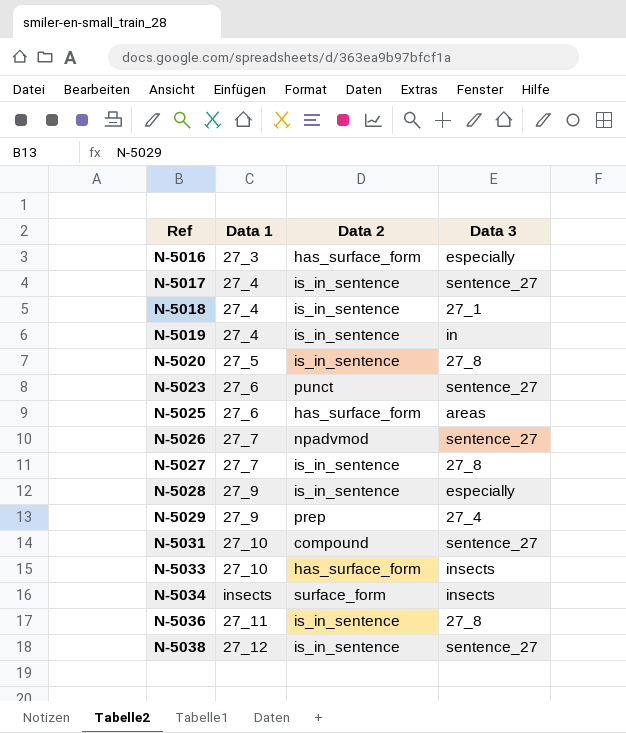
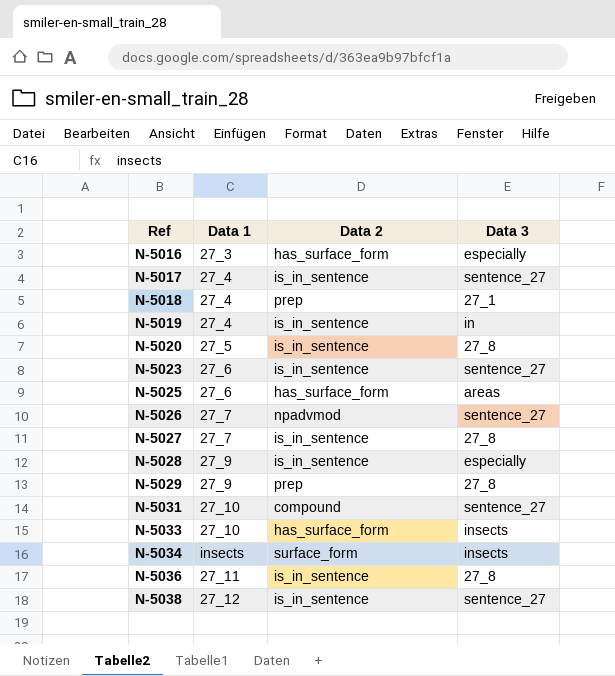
N-5018 | Data 2: is_in_sentence -> prep
N-5023 | Data 2: punct -> is_in_sentence
N-5029 | Data 3: 27_4 -> 27_8

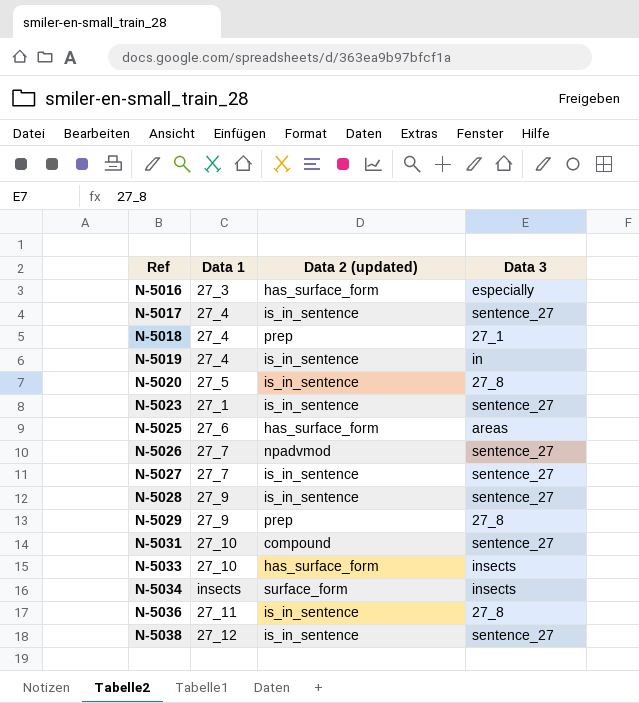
column name: Data 2 -> Data 2 (updated)
N-5023 | Data 1: 27_6 -> 27_1
N-5027 | Data 3: 27_8 -> sentence_27
N-5028 | Data 3: especially -> sentence_27

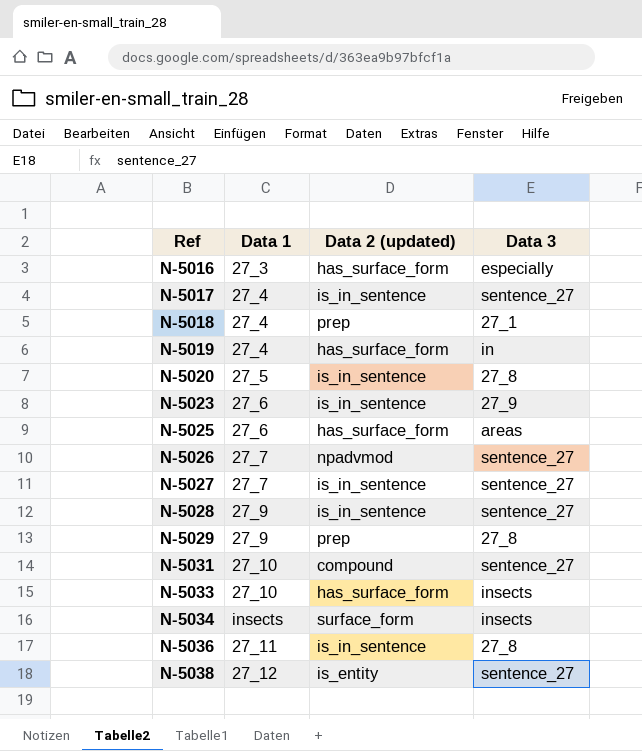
N-5019 | Data 2 (updated): is_in_sentence -> has_surface_form
N-5023 | Data 1: 27_1 -> 27_6
N-5023 | Data 3: sentence_27 -> 27_9
N-5038 | Data 2 (updated): is_in_sentence -> is_entity

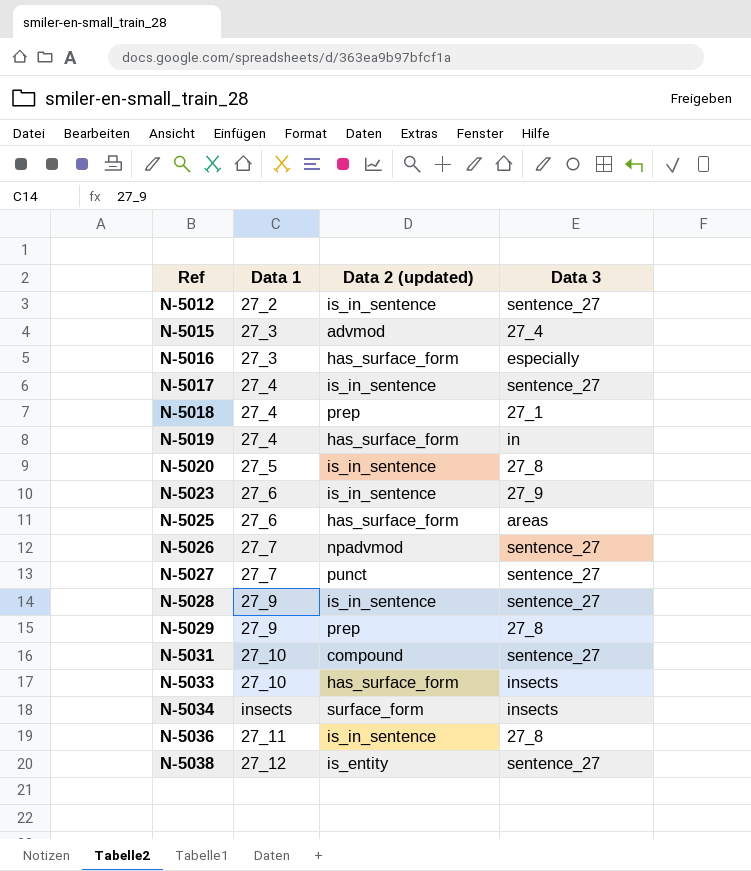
row N-5012: none -> 27_2 | is_in_sentence | sentence_27
row N-5015: none -> 27_3 | advmod | 27_4
N-5027 | Data 2 (updated): is_in_sentence -> punct

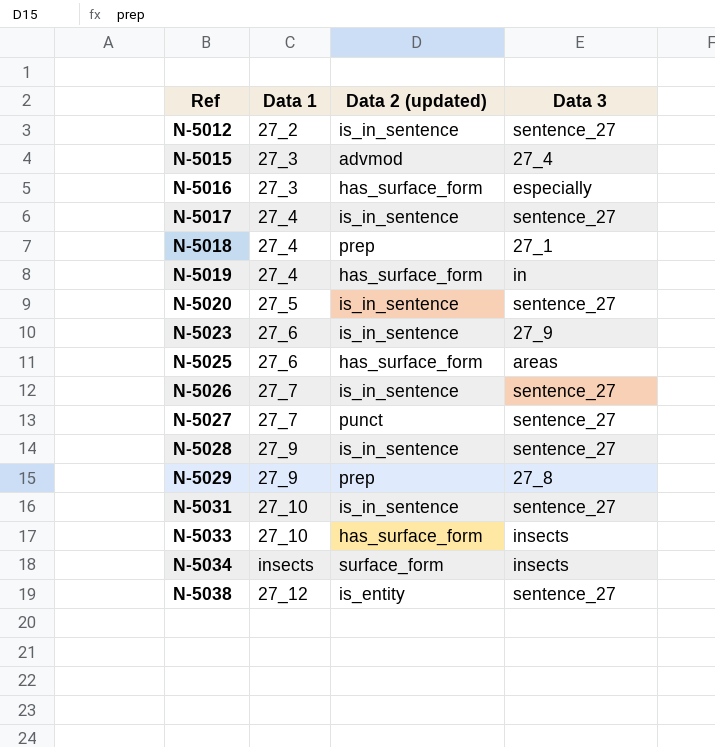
row N-5036: 27_11 | is_in_sentence | 27_8 -> none
N-5020 | Data 3: 27_8 -> sentence_27
N-5026 | Data 2 (updated): npadvmod -> is_in_sentence
N-5031 | Data 2 (updated): compound -> is_in_sentence

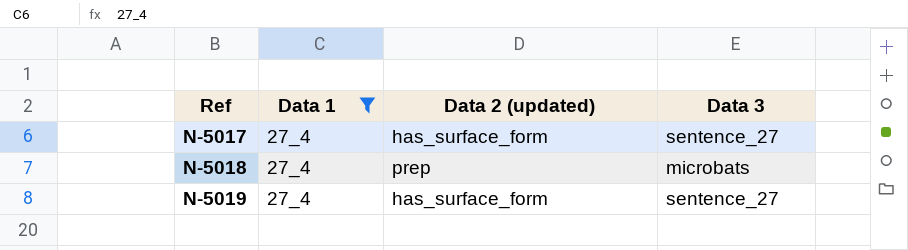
filter: none -> Data 1 = 27_4
N-5017 | Data 2 (updated): is_in_sentence -> has_surface_form
N-5018 | Data 3: 27_1 -> microbats
N-5019 | Data 3: in -> sentence_27

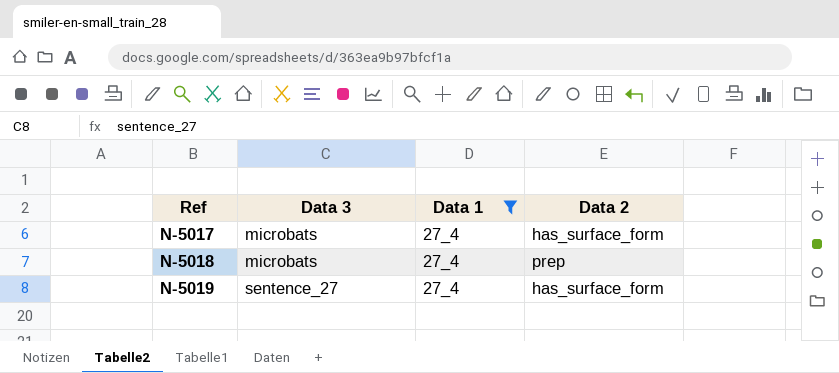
column Data 3 | position: 4 -> 2
column name: Data 2 (updated) -> Data 2
N-5017 | Data 3: sentence_27 -> microbats

